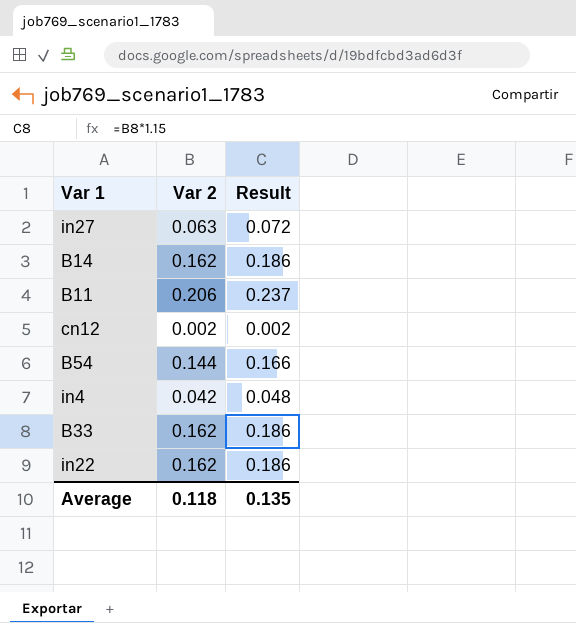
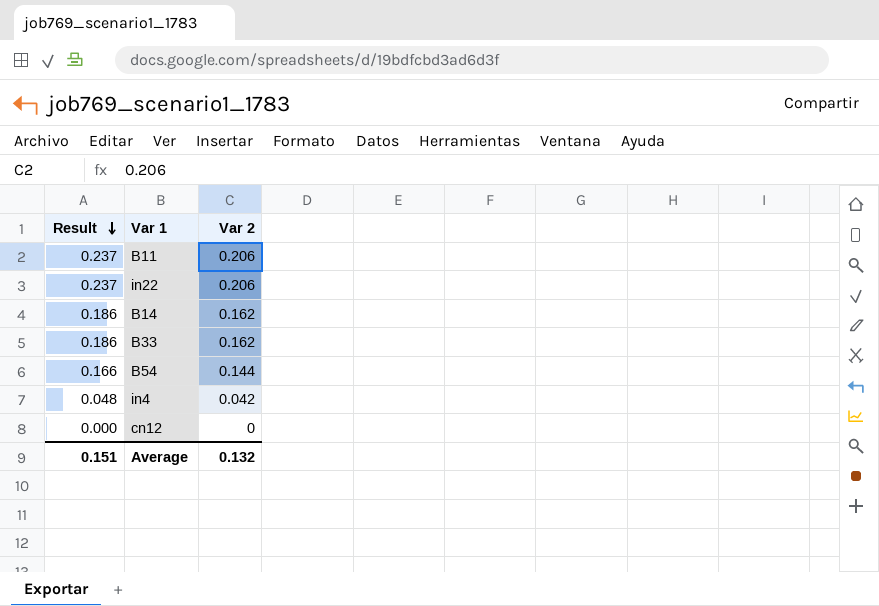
row order: none -> Result descending
column Result | position: 3 -> 1
row in27: 0.063 | 0.072 -> none
in22 | Result: 0.186 -> 0.237
in22 | Var 2: 0.162 -> 0.206
cn12 | Result: 0.002 -> 0.000
cn12 | Var 2: 0.002 -> 0
Average | Result: 0.135 -> 0.151
Average | Var 2: 0.118 -> 0.132

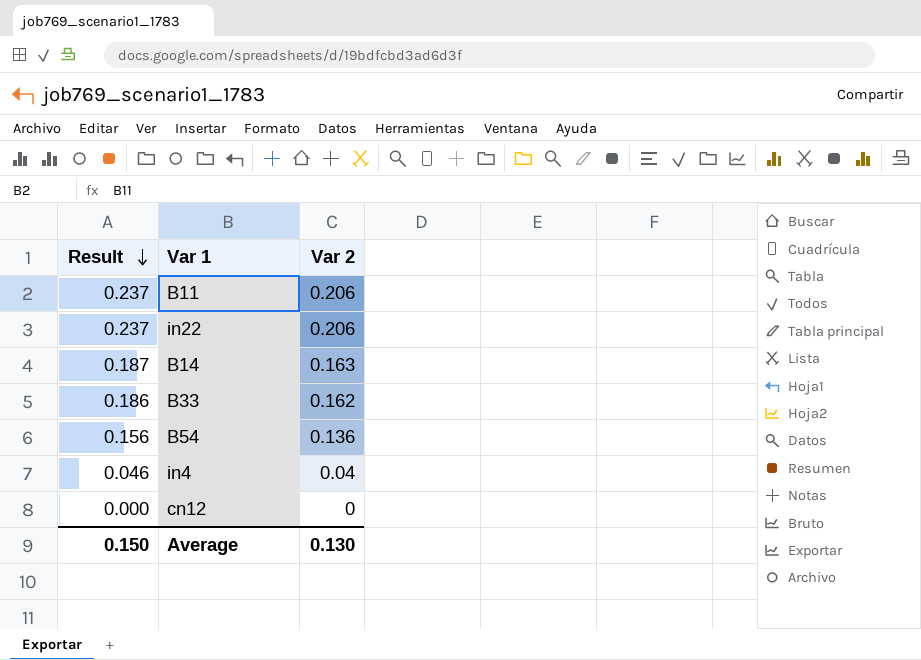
B14 | Result: 0.186 -> 0.187
B14 | Var 2: 0.162 -> 0.163
B54 | Result: 0.166 -> 0.156
B54 | Var 2: 0.144 -> 0.136
in4 | Result: 0.048 -> 0.046
in4 | Var 2: 0.042 -> 0.04
Average | Result: 0.151 -> 0.150
Average | Var 2: 0.132 -> 0.130

